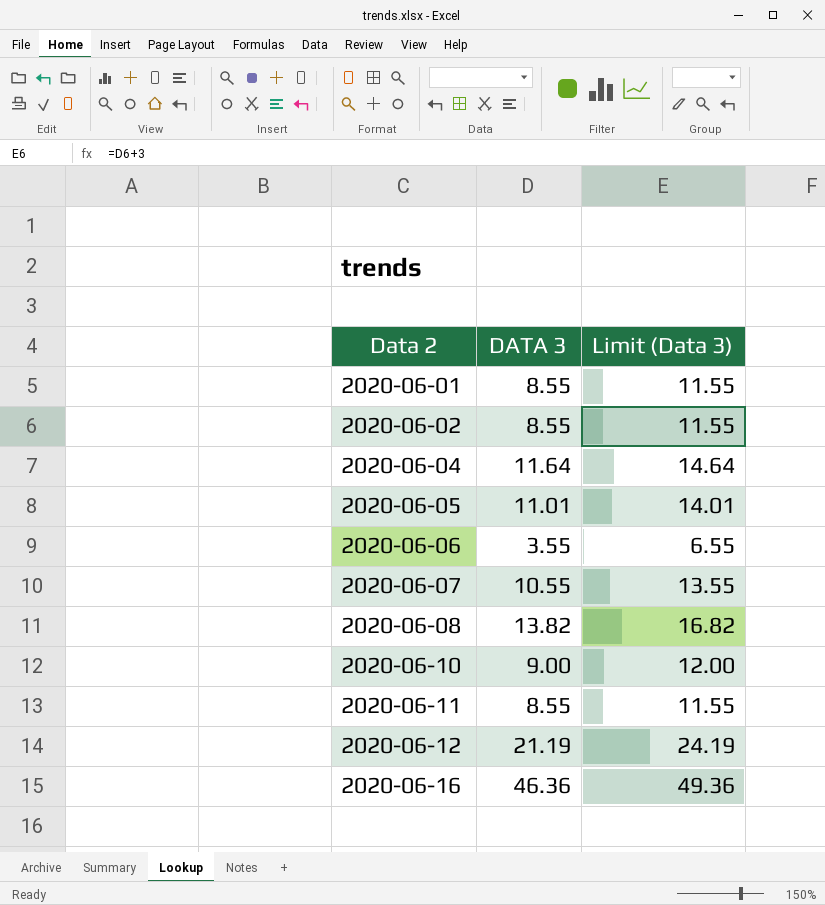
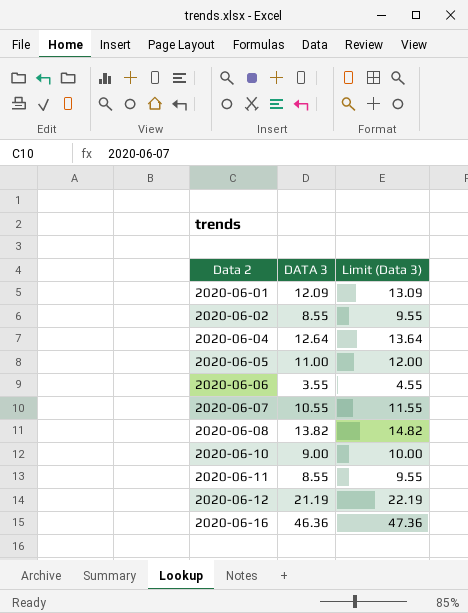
column Limit (Data 3) | formula: [DATA 3] + 3 -> [DATA 3] + 1
2020-06-01 | DATA 3: 8.55 -> 12.09
2020-06-04 | DATA 3: 11.64 -> 12.64
2020-06-05 | DATA 3: 11.01 -> 11.00

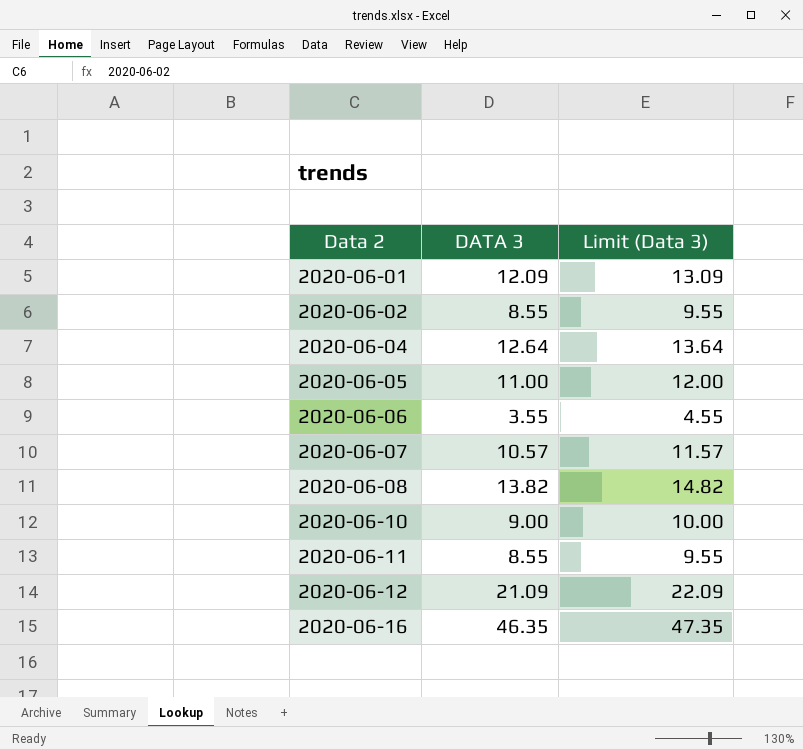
2020-06-07 | DATA 3: 10.55 -> 10.57
2020-06-07 | Limit (Data 3): 11.55 -> 11.57
2020-06-12 | DATA 3: 21.19 -> 21.09
2020-06-12 | Limit (Data 3): 22.19 -> 22.09
2020-06-16 | DATA 3: 46.36 -> 46.35
2020-06-16 | Limit (Data 3): 47.36 -> 47.35

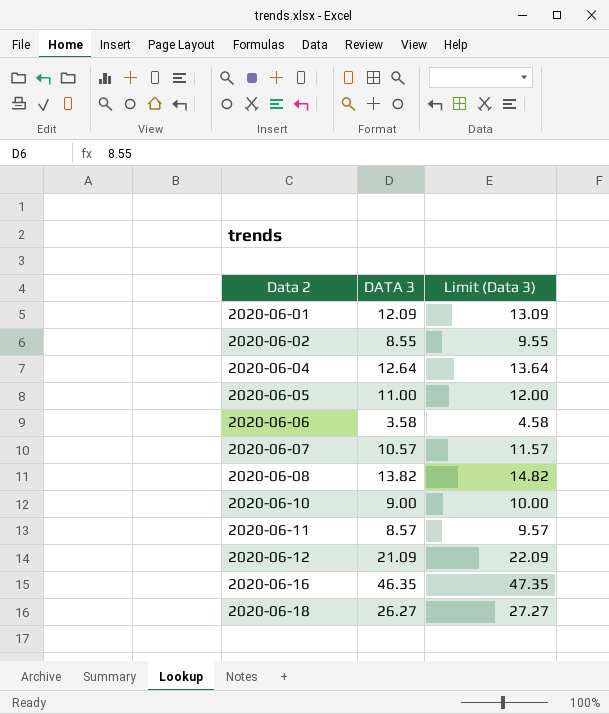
2020-06-06 | DATA 3: 3.55 -> 3.58
2020-06-06 | Limit (Data 3): 4.55 -> 4.58
2020-06-11 | DATA 3: 8.55 -> 8.57
2020-06-11 | Limit (Data 3): 9.55 -> 9.57
row 2020-06-18: none -> 26.27 | 27.27

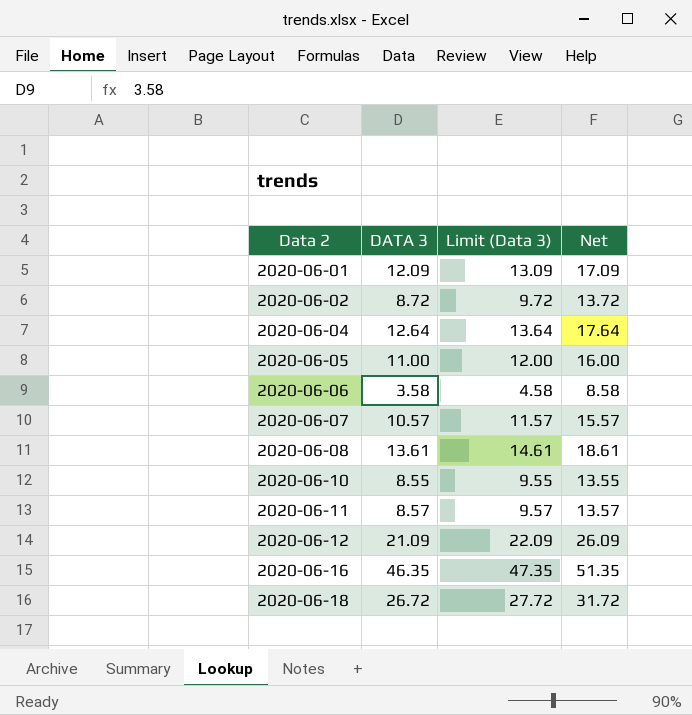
column Net | formula: none -> [DATA 3] + 5
2020-06-02 | DATA 3: 8.55 -> 8.72
2020-06-02 | Limit (Data 3): 9.55 -> 9.72
2020-06-08 | DATA 3: 13.82 -> 13.61
2020-06-08 | Limit (Data 3): 14.82 -> 14.61
2020-06-10 | DATA 3: 9.00 -> 8.55
2020-06-10 | Limit (Data 3): 10.00 -> 9.55
2020-06-18 | DATA 3: 26.27 -> 26.72
2020-06-18 | Limit (Data 3): 27.27 -> 27.72

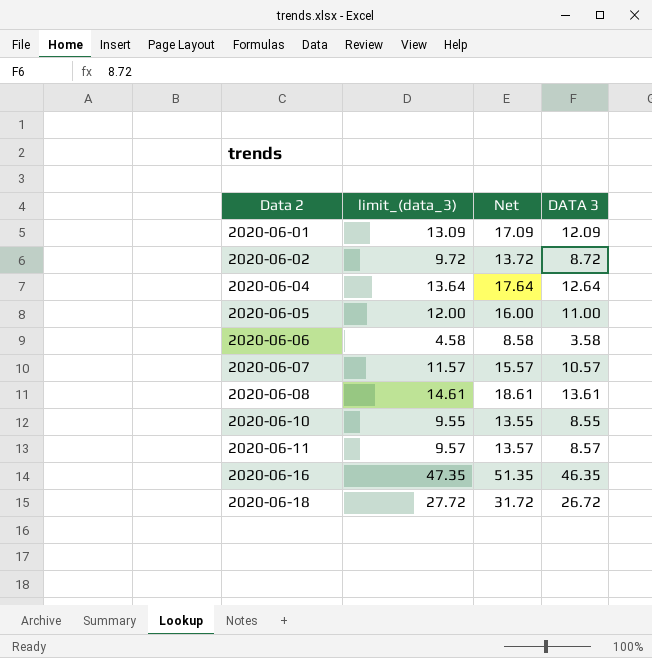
column name: Limit (Data 3) -> limit_(data_3)
column DATA 3 | position: 2 -> 4
row 2020-06-12: 21.09 | 22.09 | 26.09 -> none

